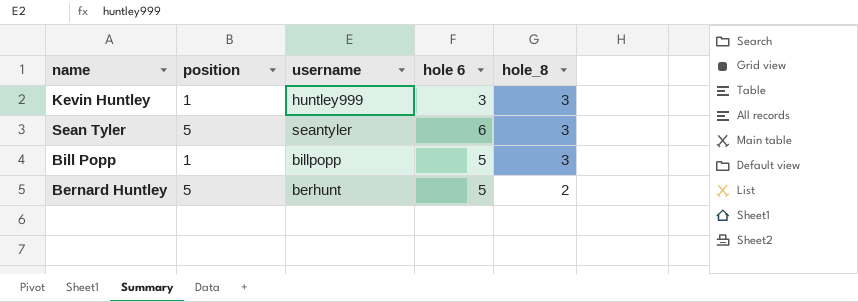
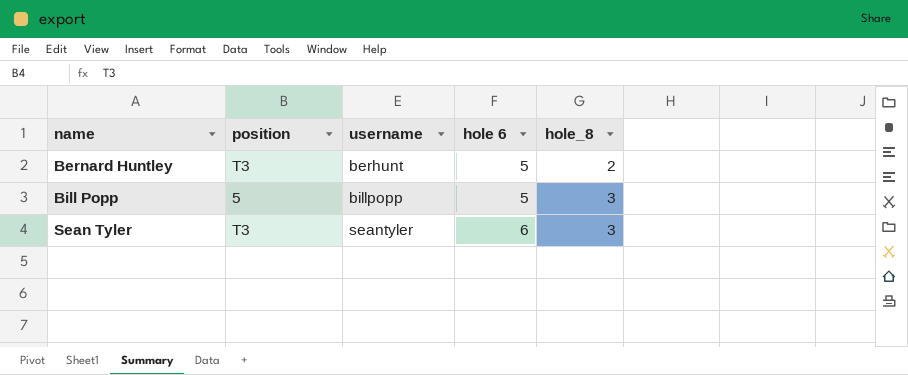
row order: hole_8 descending -> name ascending
row Kevin Huntley: 1 | huntley999 | 3 | 3 -> none
Bernard Huntley | position: 5 -> T3
Bill Popp | position: 1 -> 5
Sean Tyler | position: 5 -> T3

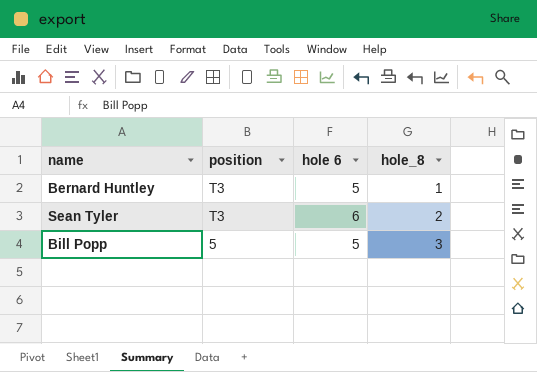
row order: name ascending -> position descending
column username | position: 3 -> none
Bernard Huntley | hole_8: 2 -> 1
Sean Tyler | hole_8: 3 -> 2

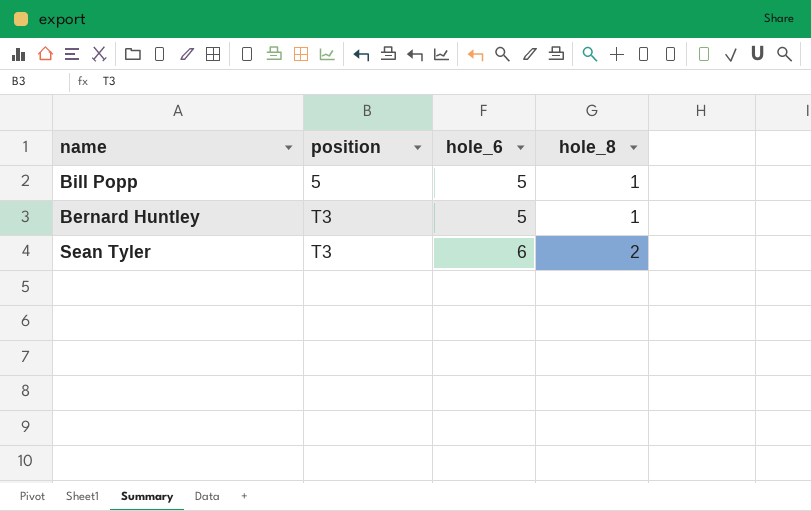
row order: position descending -> position ascending
column name: hole 6 -> hole_6
Bill Popp | hole_8: 3 -> 1

